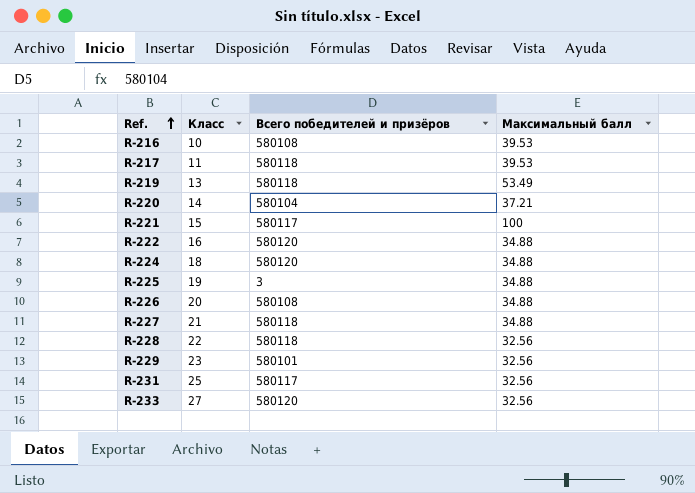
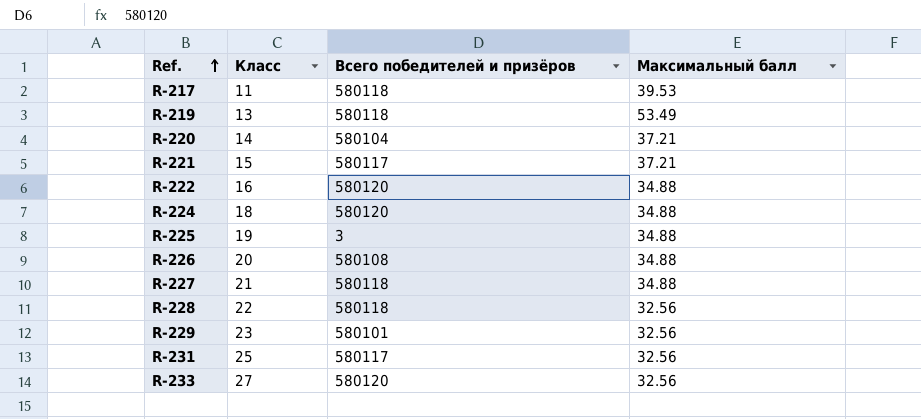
row R-216: 10 | 580108 | 39.53 -> none
R-221 | Максимальный балл: 100 -> 37.21

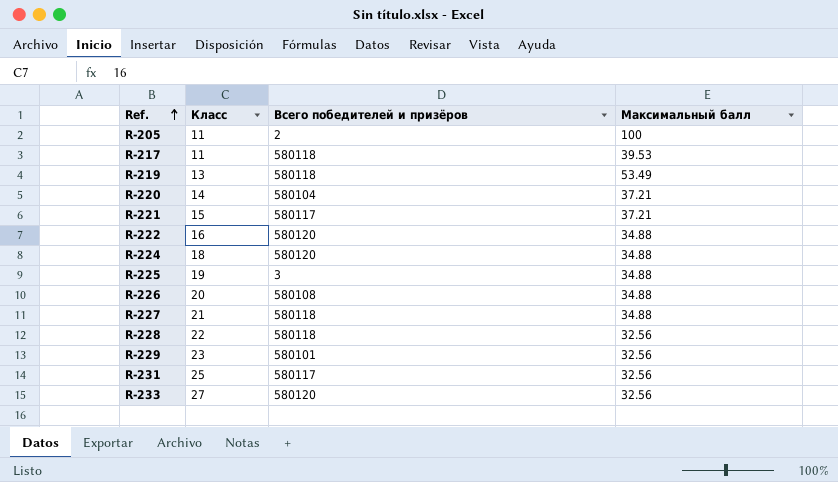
row R-205: none -> 11 | 2 | 100

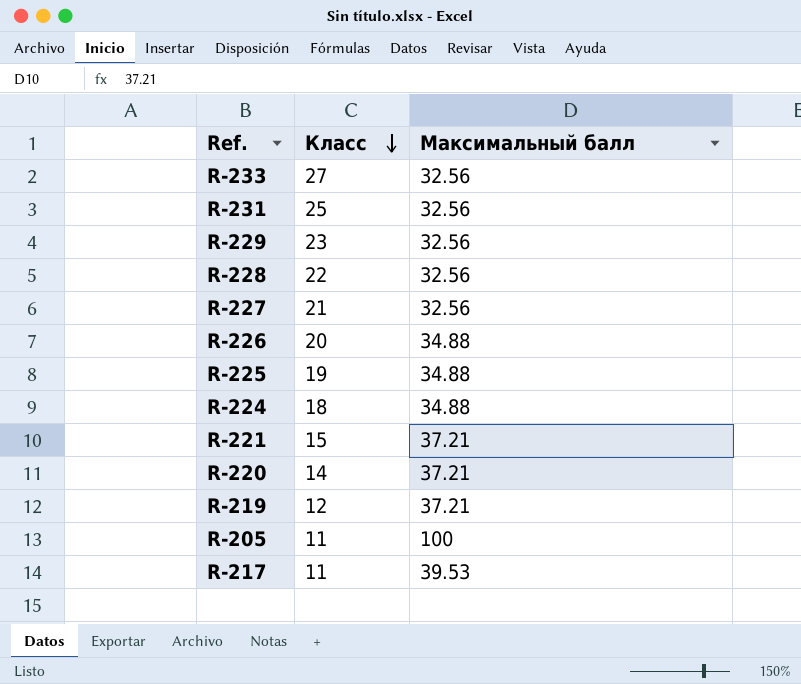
row order: Ref. ascending -> Класс descending
column Всего победителей и призёров | position: 3 -> none
row R-222: 16 | 580120 | 34.88 -> none
R-227 | Максимальный балл: 34.88 -> 32.56
R-219 | Класс: 13 -> 12
R-219 | Максимальный балл: 53.49 -> 37.21

